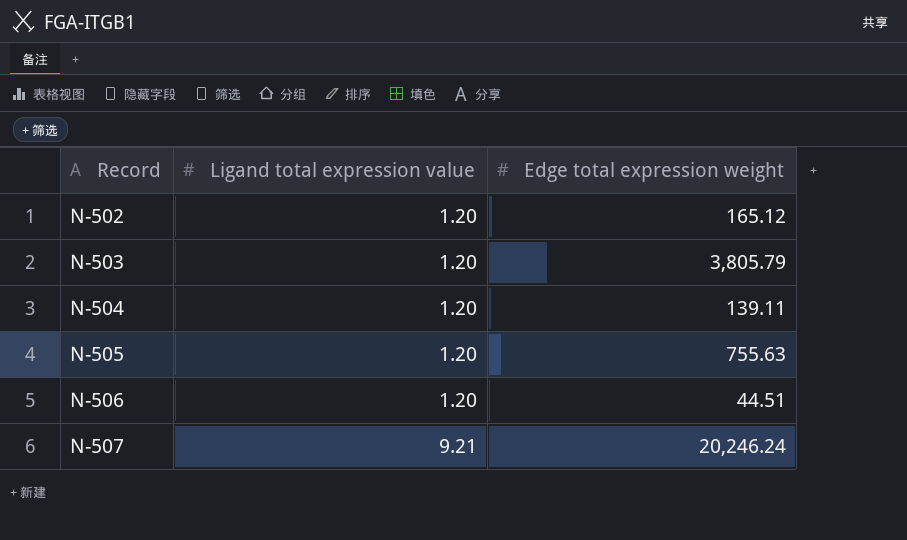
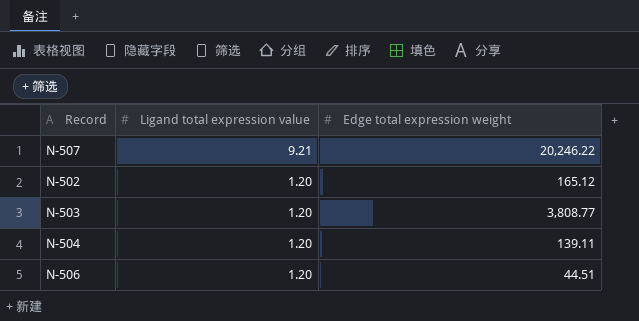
row order: Record ascending -> Ligand total expression value descending
row N-505: 1.20 | 755.63 -> none
N-507 | Edge total expression weight: 20,246.24 -> 20,246.22
N-503 | Edge total expression weight: 3,805.79 -> 3,808.77

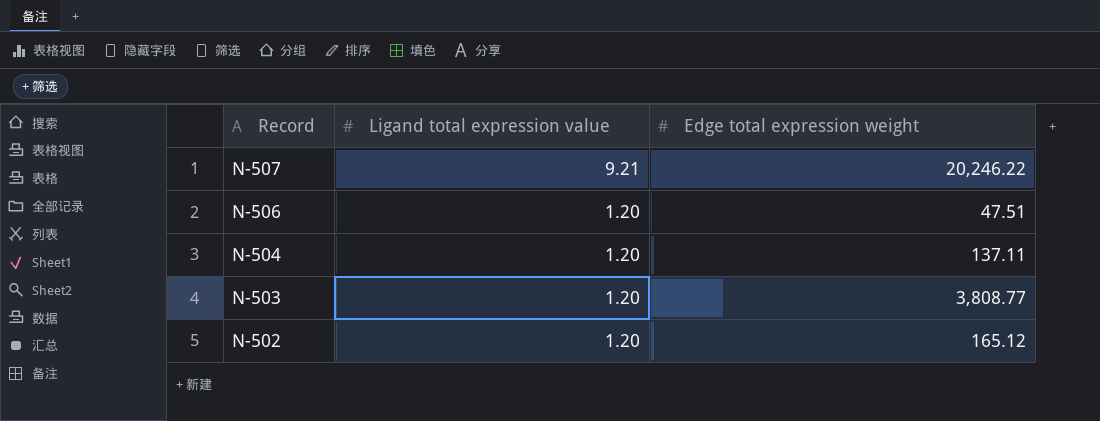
row order: Ligand total expression value descending -> Record descending
N-506 | Edge total expression weight: 44.51 -> 47.51
N-504 | Edge total expression weight: 139.11 -> 137.11

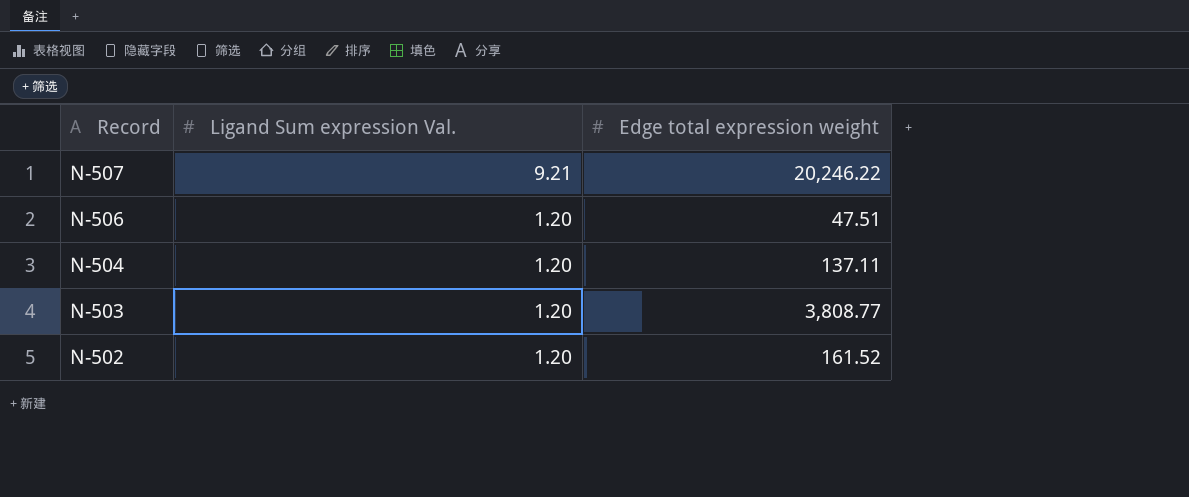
column name: Ligand total expression value -> Ligand Sum expression Val.
N-502 | Edge total expression weight: 165.12 -> 161.52

